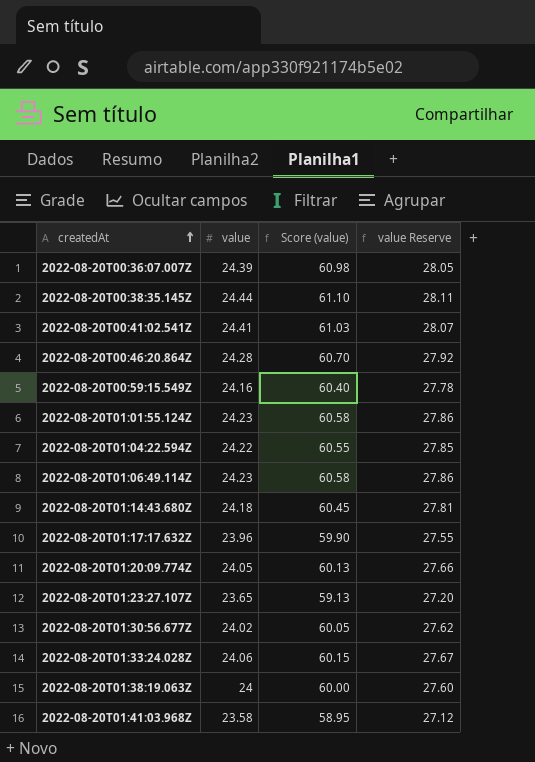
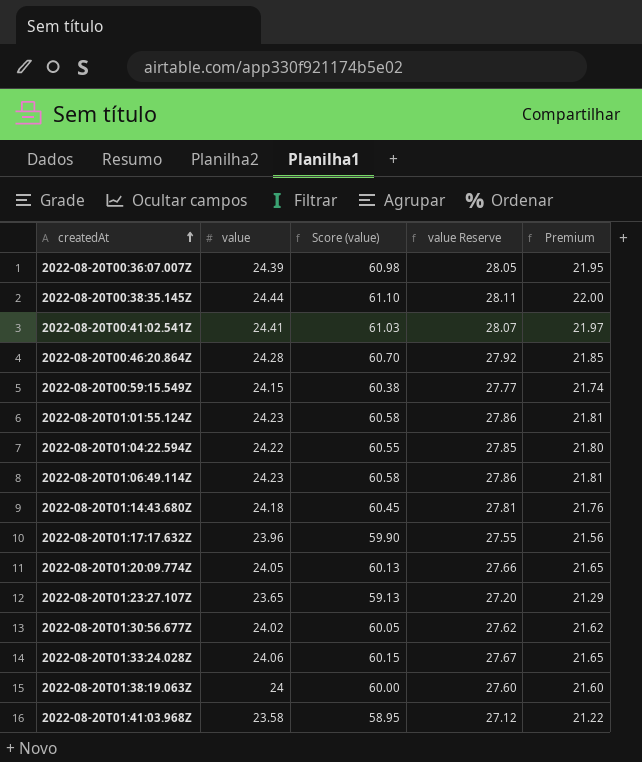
column Premium | formula: none -> [value] * 0.9
2022-08-20T00:59:15.549Z | value: 24.16 -> 24.15
2022-08-20T00:59:15.549Z | Score (value): 60.40 -> 60.38
2022-08-20T00:59:15.549Z | value Reserve: 27.78 -> 27.77

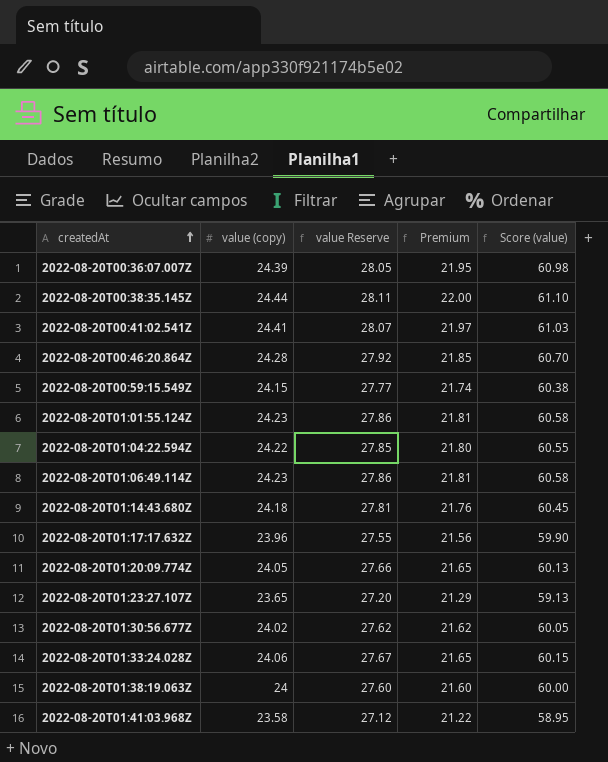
column name: value -> value (copy)
column Score (value) | position: 3 -> 5

